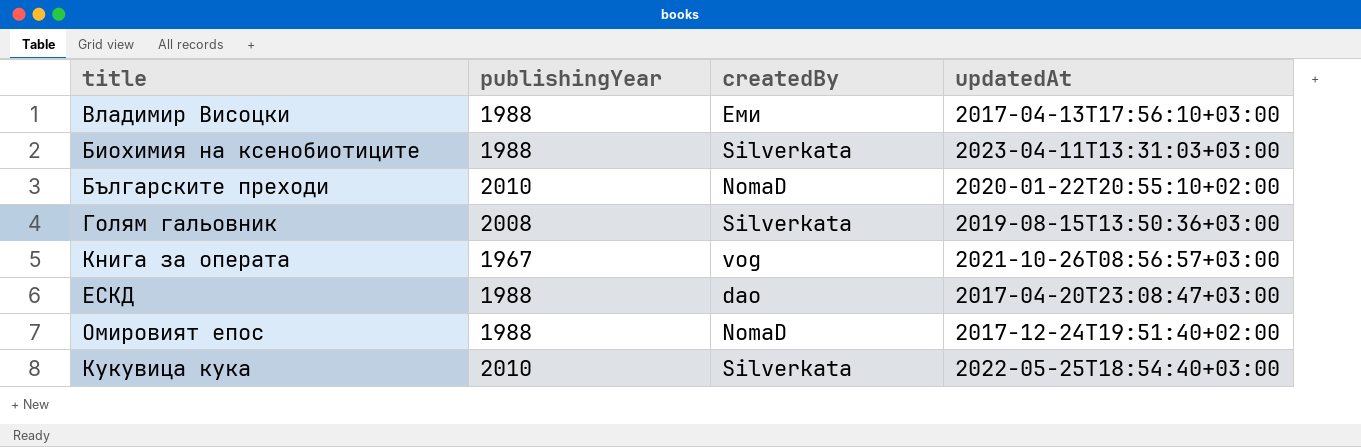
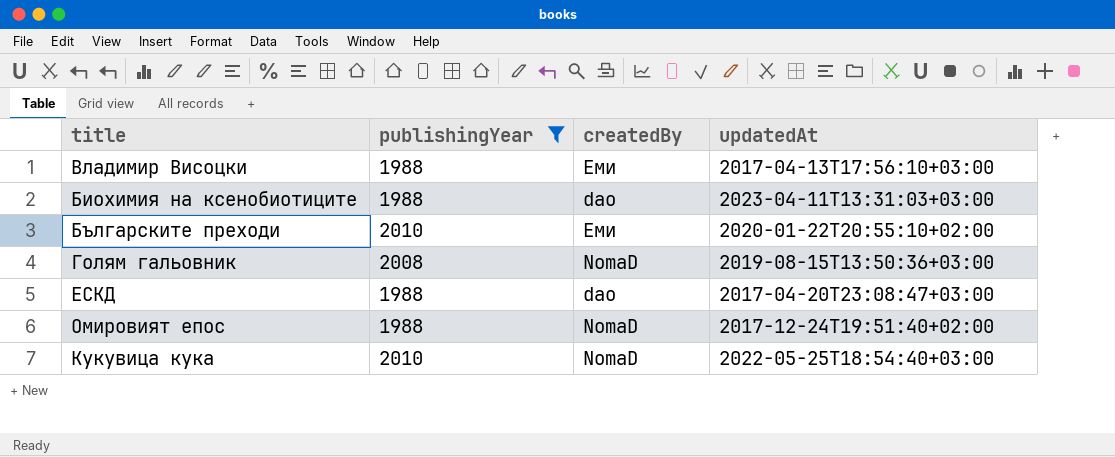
filter: none -> publishingYear != 1967
Биохимия на ксенобиотиците | createdBy: Silverkata -> dao
Българските преходи | createdBy: NomaD -> Еми
Голям гальовник | createdBy: Silverkata -> NomaD
Кукувица кука | createdBy: Silverkata -> NomaD

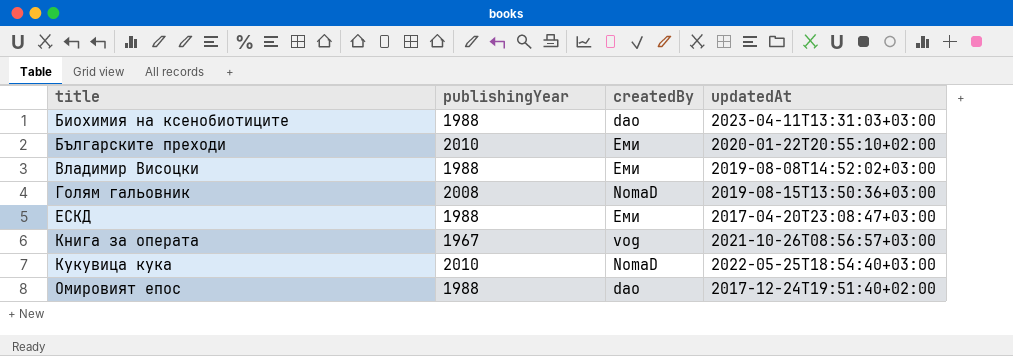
filter: publishingYear != 1967 -> none
row order: none -> title ascending
Владимир Висоцки | updatedAt: 2017-04-13T17:56:10+03:00 -> 2019-08-08T14:52:02+03:00
ЕСКД | createdBy: dao -> Еми
Омировият епос | createdBy: NomaD -> dao

